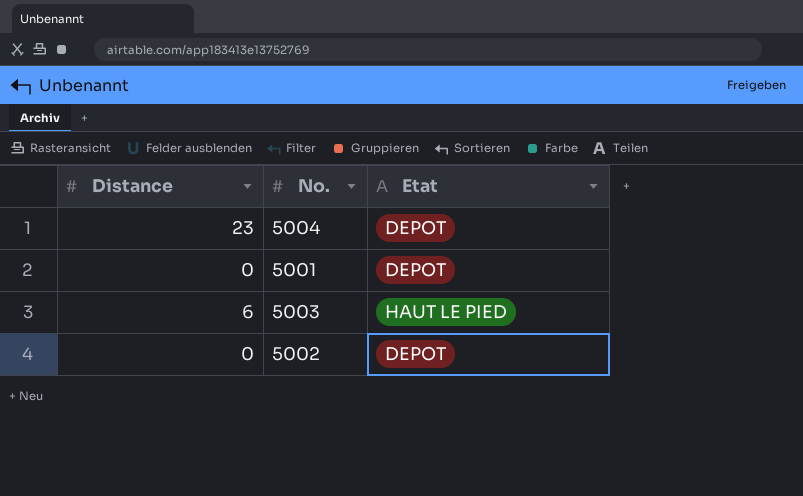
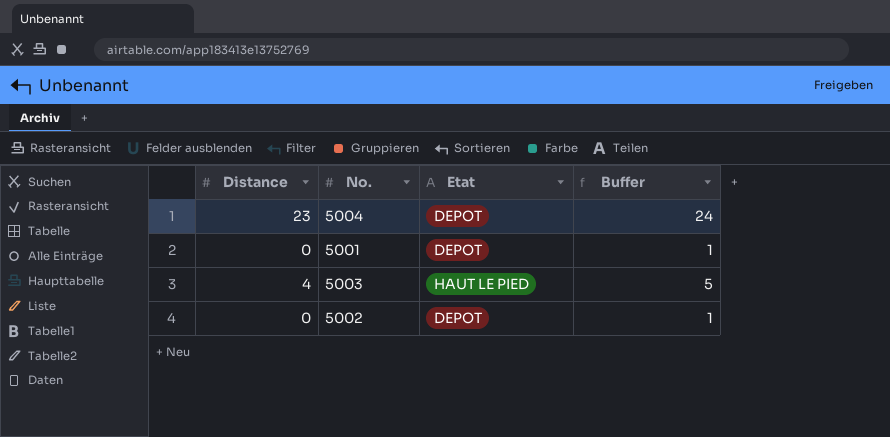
column Buffer | formula: none -> [Distance] + 1
5003 | Distance: 6 -> 4

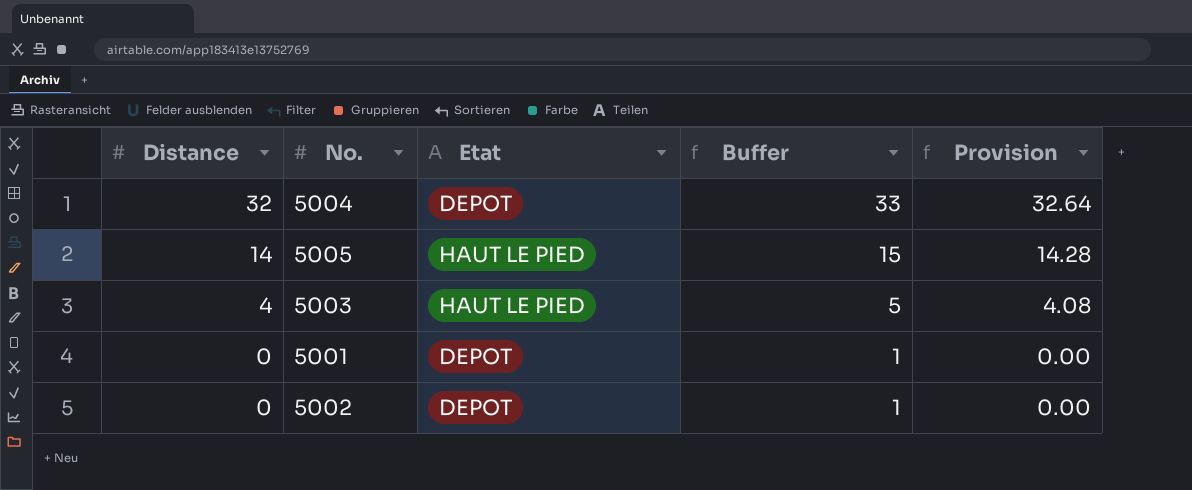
row order: none -> Distance descending
column Provision | formula: none -> [Distance] * 1.02
5004 | Distance: 23 -> 32
5004 | Buffer: 24 -> 33
row 5005: none -> 14 | HAUT LE PIED | 15 | 14.28

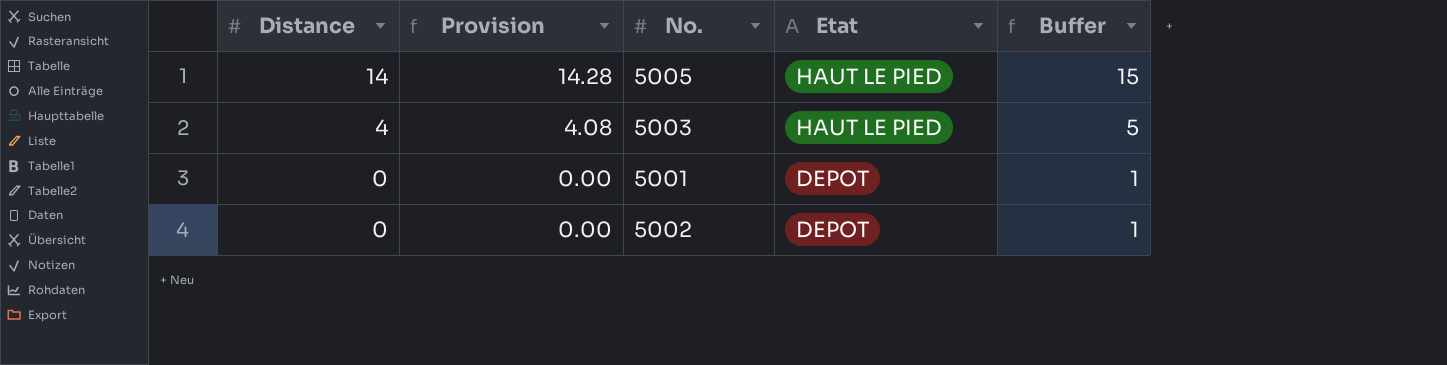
column Provision | position: 5 -> 2
row 5004: 32 | DEPOT | 33 | 32.64 -> none

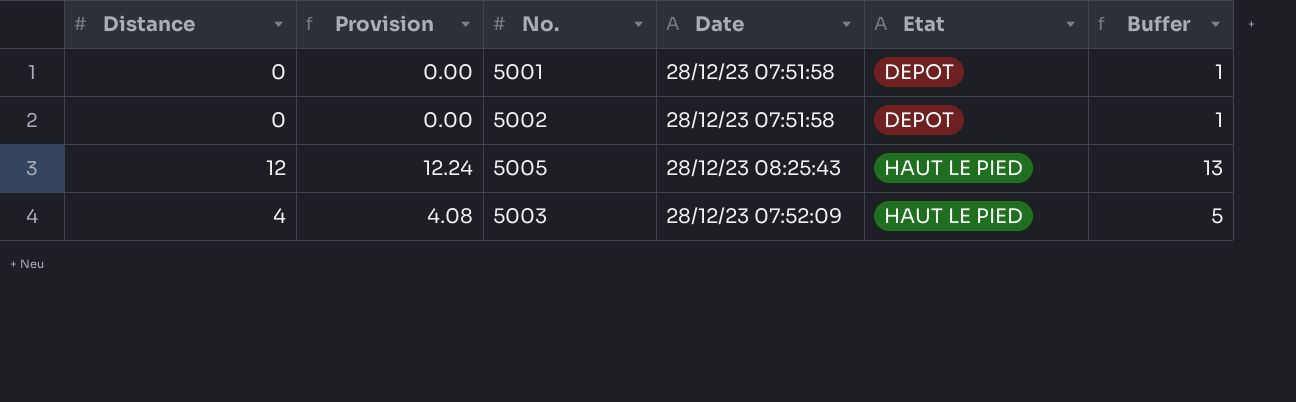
row order: Distance descending -> Etat ascending
column Date | position: none -> 4
5005 | Distance: 14 -> 12
5005 | Provision: 14.28 -> 12.24
5005 | Buffer: 15 -> 13

